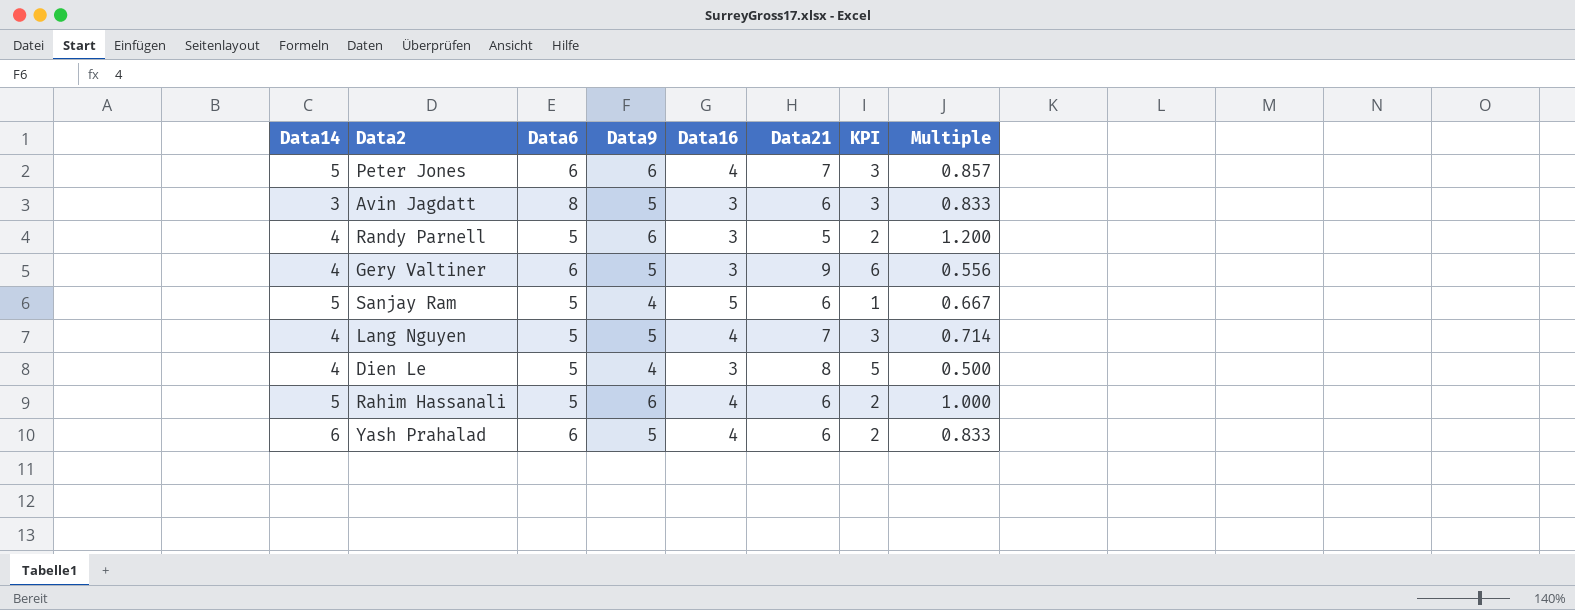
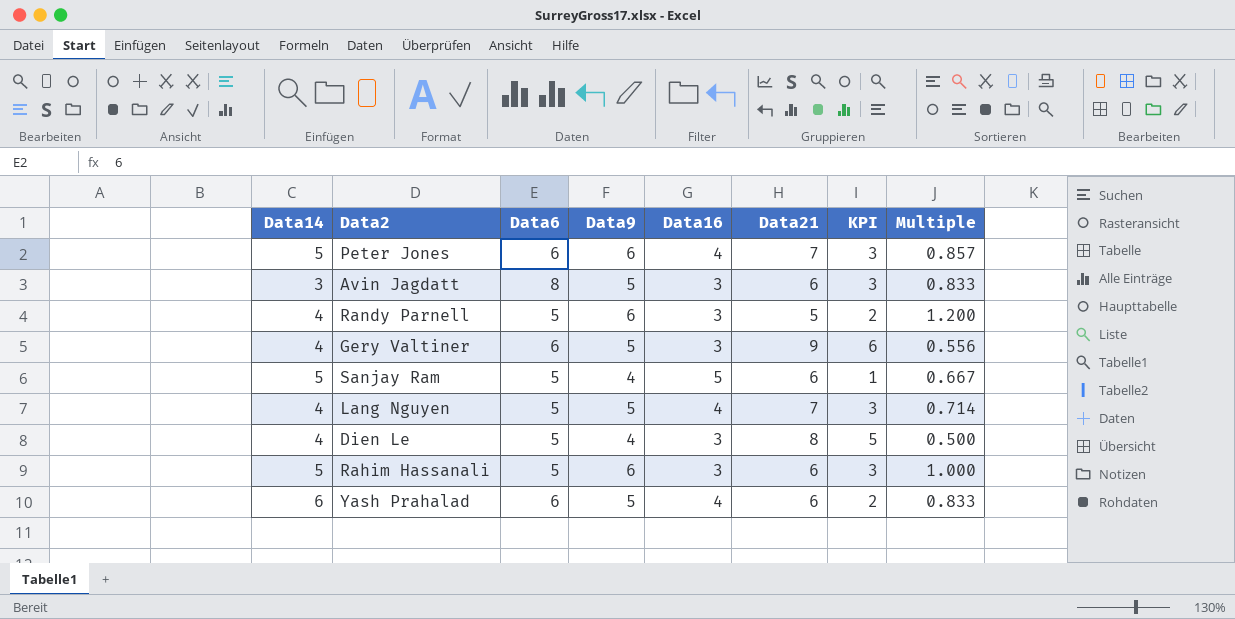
Rahim Hassanali | Data16: 4 -> 3
Rahim Hassanali | KPI: 2 -> 3

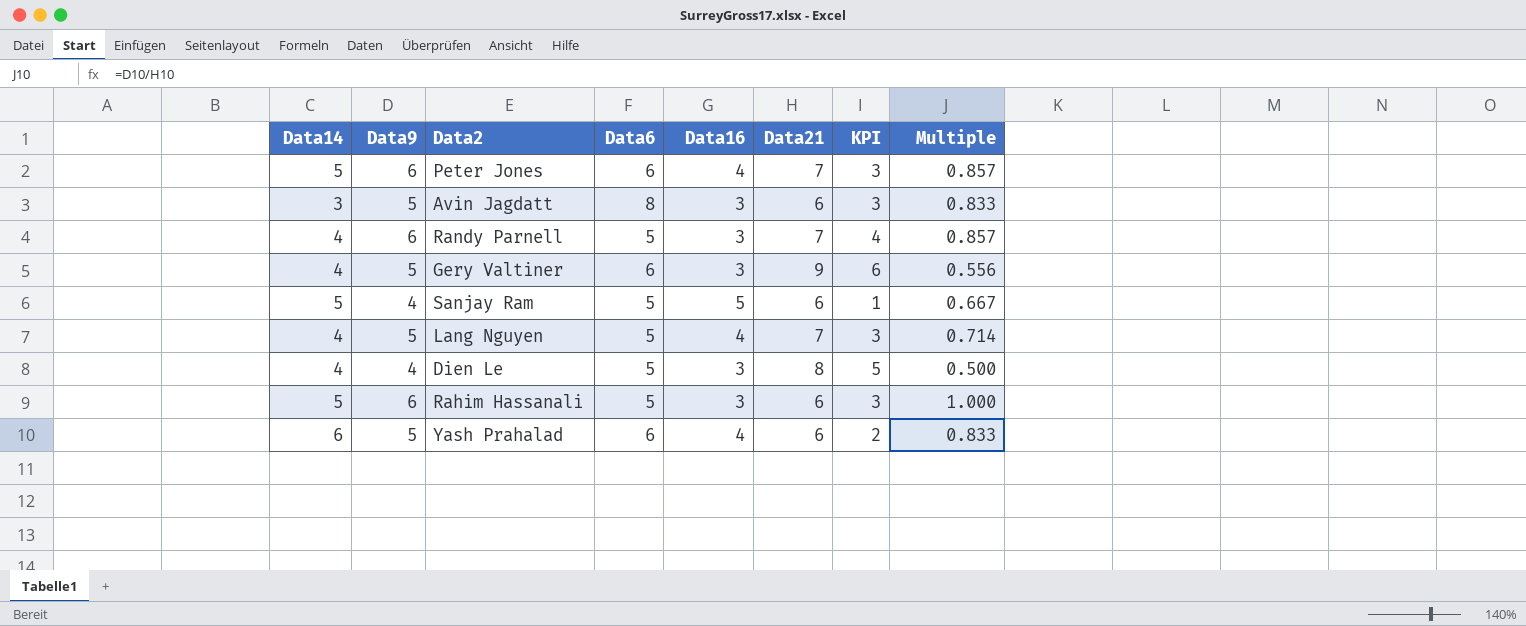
column Data9 | position: 4 -> 2
Randy Parnell | Data21: 5 -> 7
Randy Parnell | KPI: 2 -> 4
Randy Parnell | Multiple: 1.200 -> 0.857

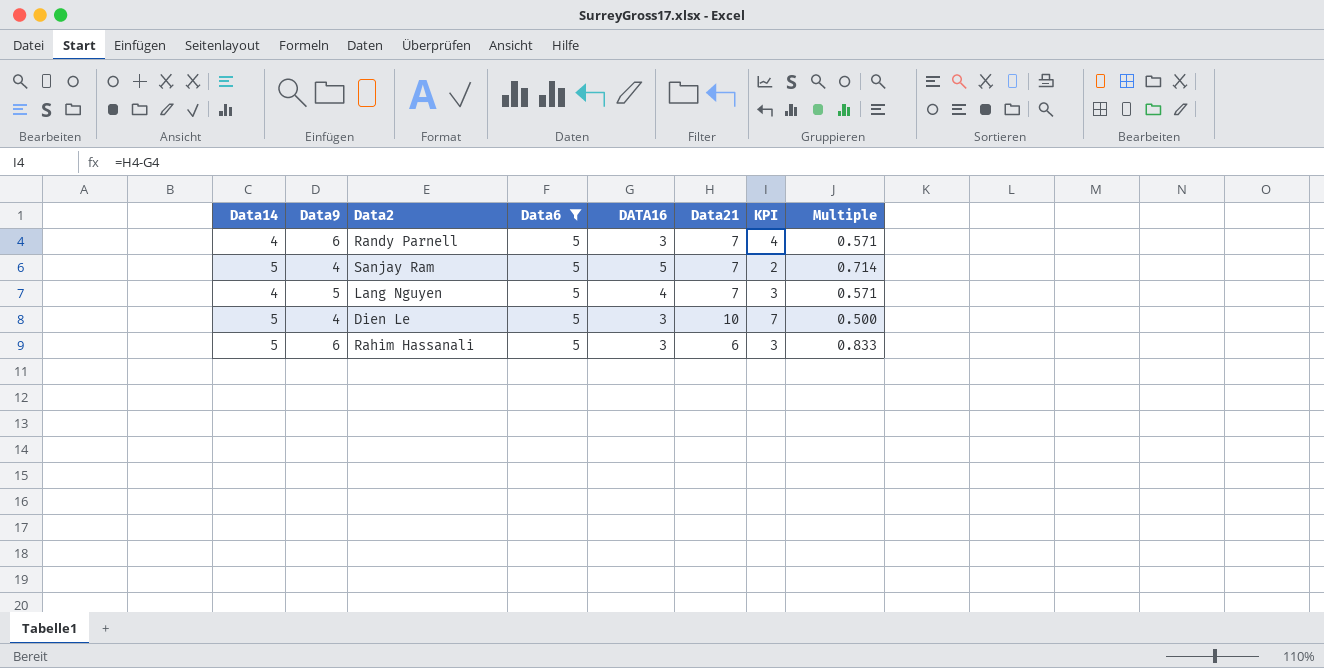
filter: none -> Data6 = 5
column name: Data16 -> DATA16
column Multiple | formula: [Data9] / [Data21] -> [Data14] / [Data21]
Sanjay Ram | Data21: 6 -> 7
Sanjay Ram | KPI: 1 -> 2
Dien Le | Data14: 4 -> 5
Dien Le | Data21: 8 -> 10
Dien Le | KPI: 5 -> 7

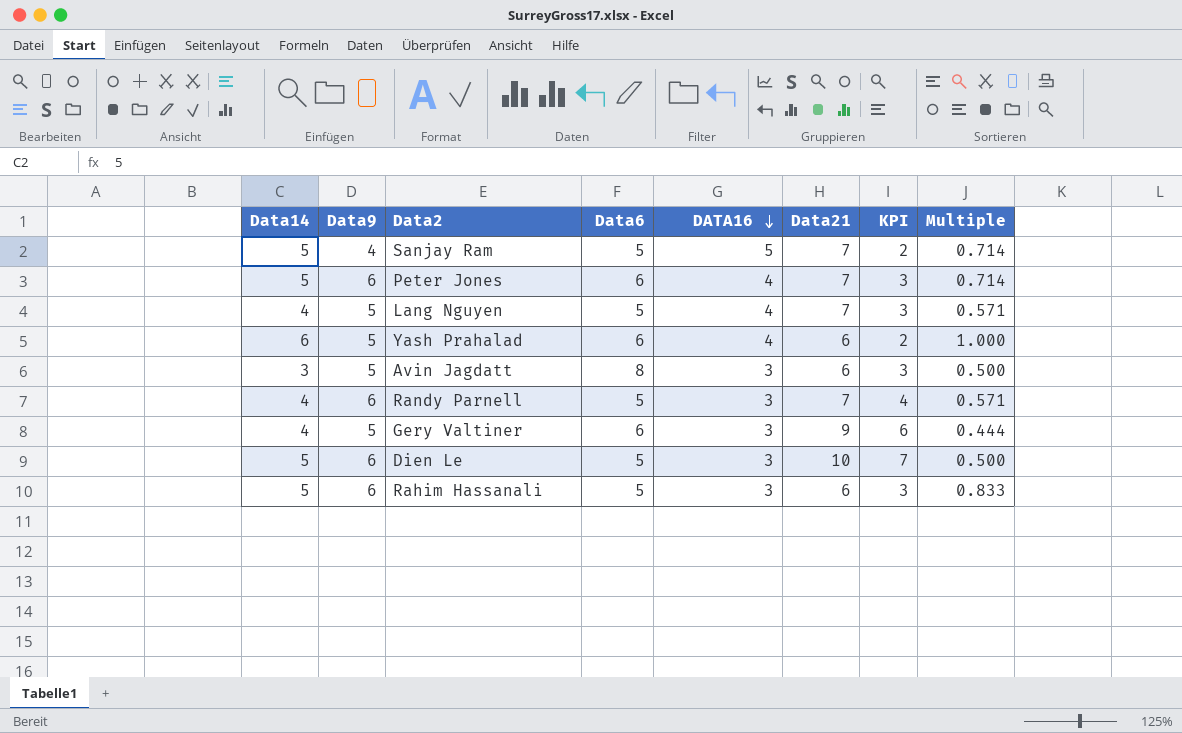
filter: Data6 = 5 -> none
row order: none -> DATA16 descending
Dien Le | Data9: 4 -> 6

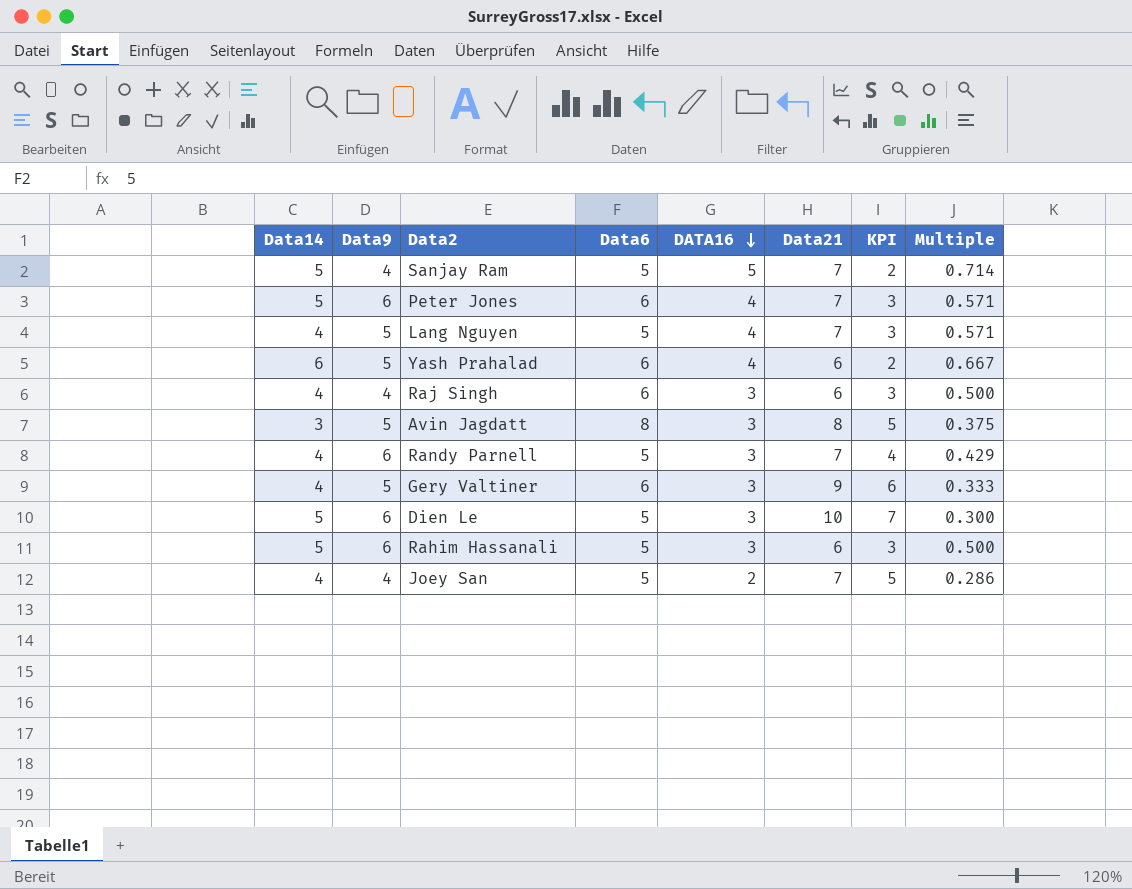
column Multiple | formula: [Data14] / [Data21] -> [DATA16] / [Data21]
row Raj Singh: none -> 4 | 4 | 6 | 3 | 6 | 3 | 0.500
Avin Jagdatt | Data21: 6 -> 8
Avin Jagdatt | KPI: 3 -> 5
row Joey San: none -> 4 | 4 | 5 | 2 | 7 | 5 | 0.286

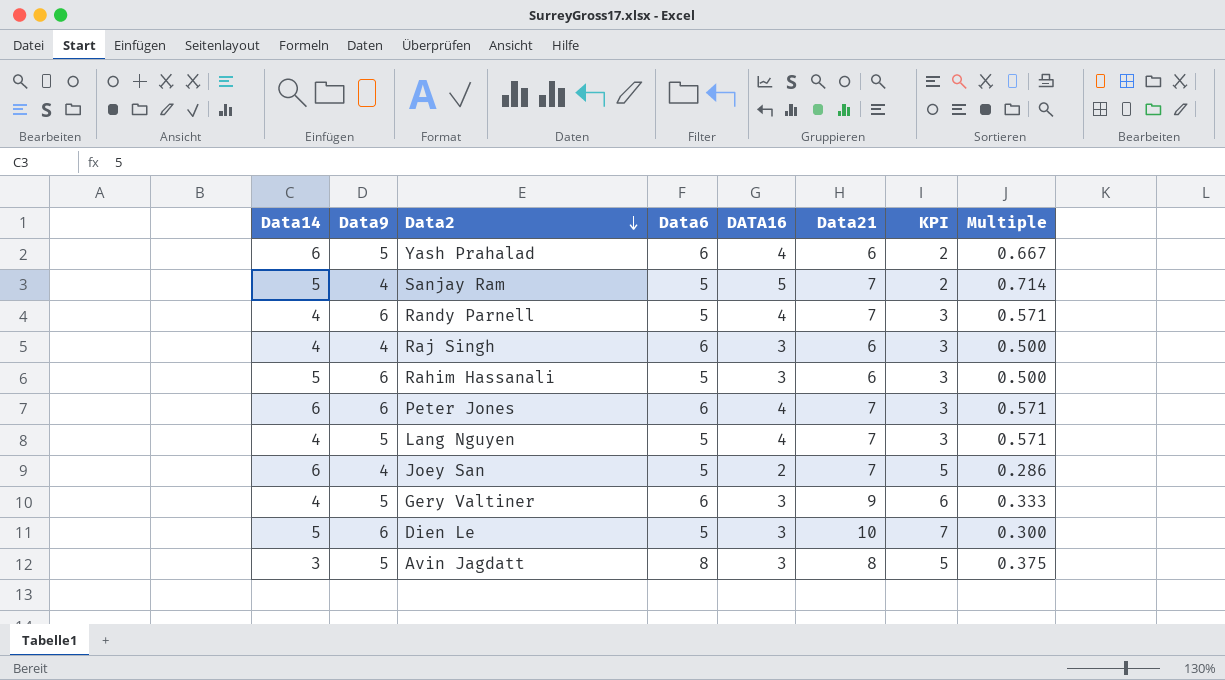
row order: DATA16 descending -> Data2 descending
Randy Parnell | DATA16: 3 -> 4
Randy Parnell | KPI: 4 -> 3
Randy Parnell | Multiple: 0.429 -> 0.571
Peter Jones | Data14: 5 -> 6
Joey San | Data14: 4 -> 6

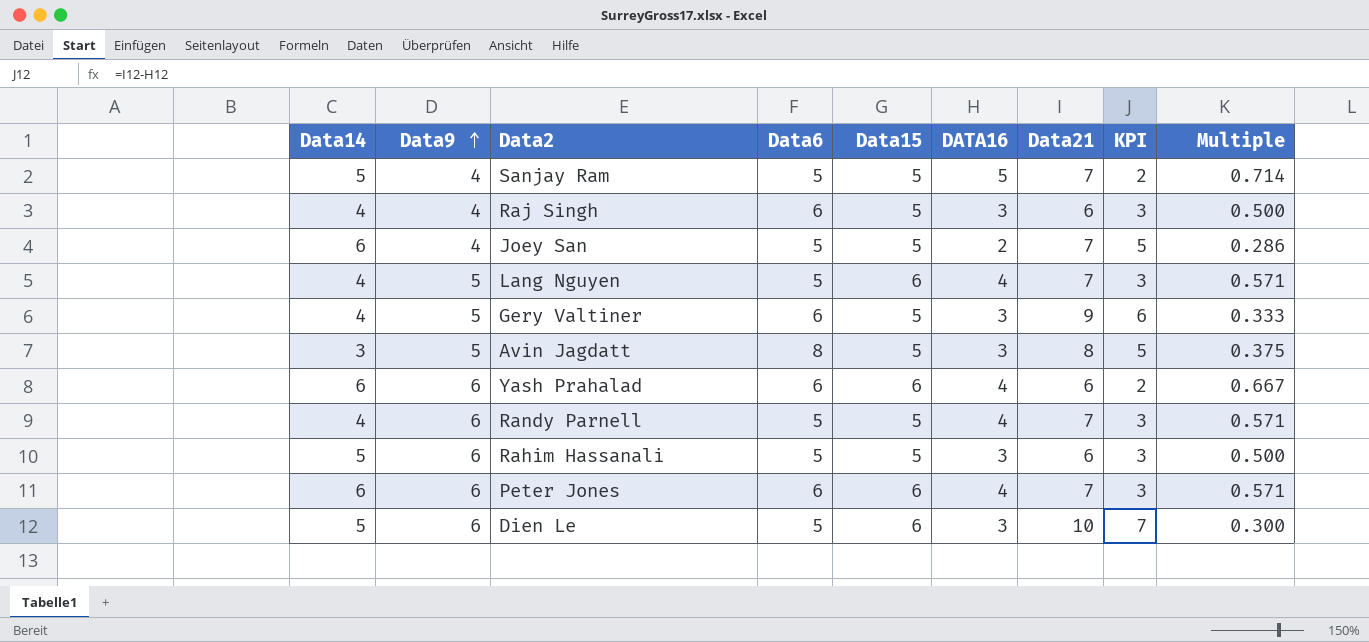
row order: Data2 descending -> Data9 ascending
column Data15 | position: none -> 5
Yash Prahalad | Data9: 5 -> 6

